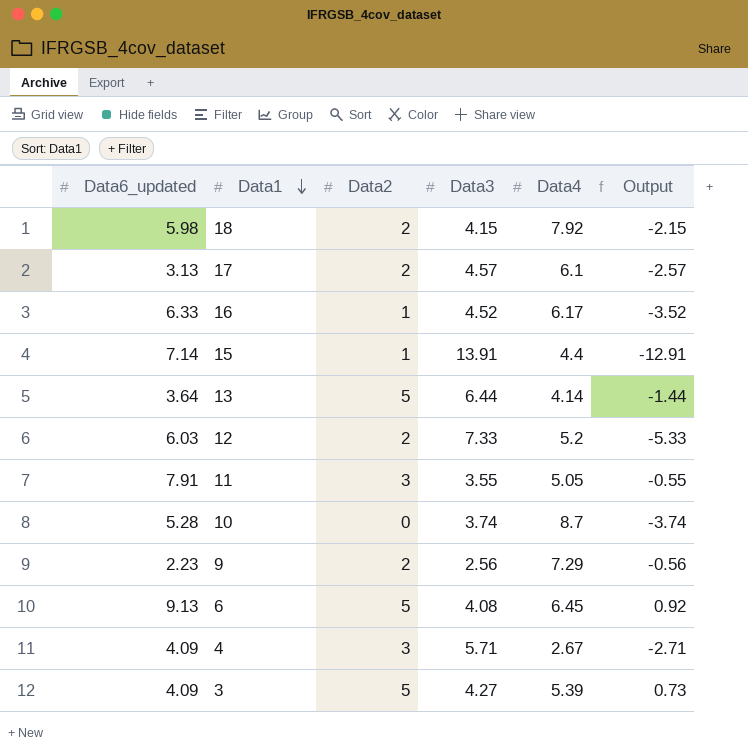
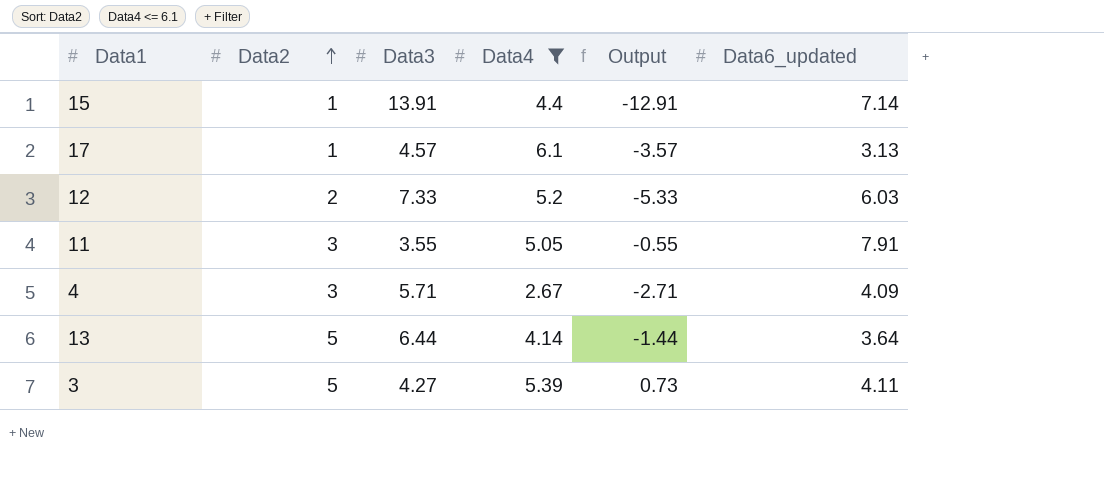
filter: none -> Data4 <= 6.1
row order: Data1 descending -> Data2 ascending
column Data6_updated | position: 1 -> 6
17 | Data2: 2 -> 1
17 | Output: -2.57 -> -3.57
3 | Data6_updated: 4.09 -> 4.11

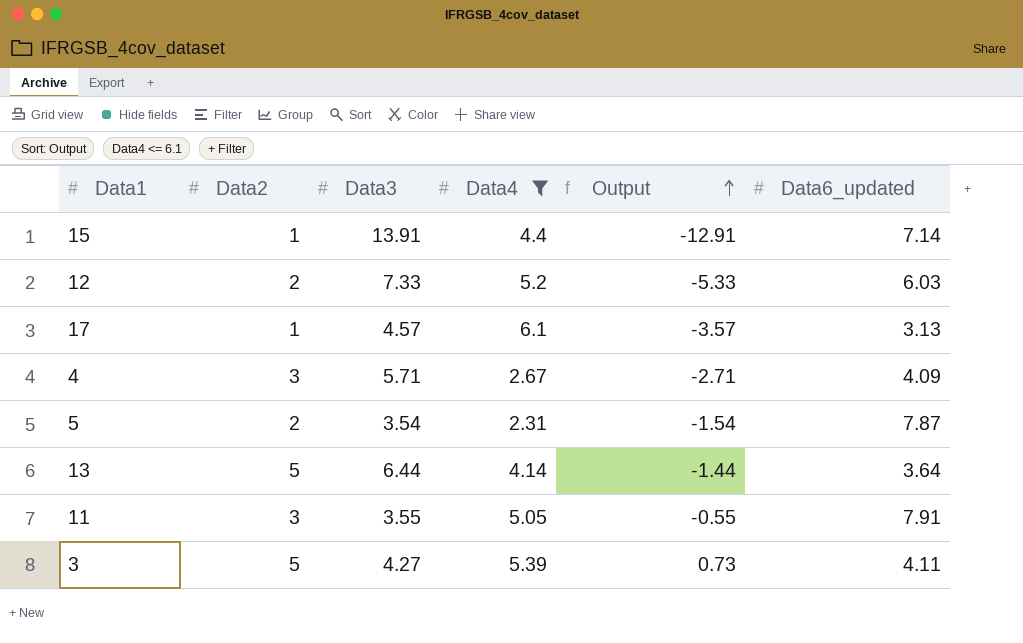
row order: Data2 ascending -> Output ascending
row 5: none -> 2 | 3.54 | 2.31 | -1.54 | 7.87

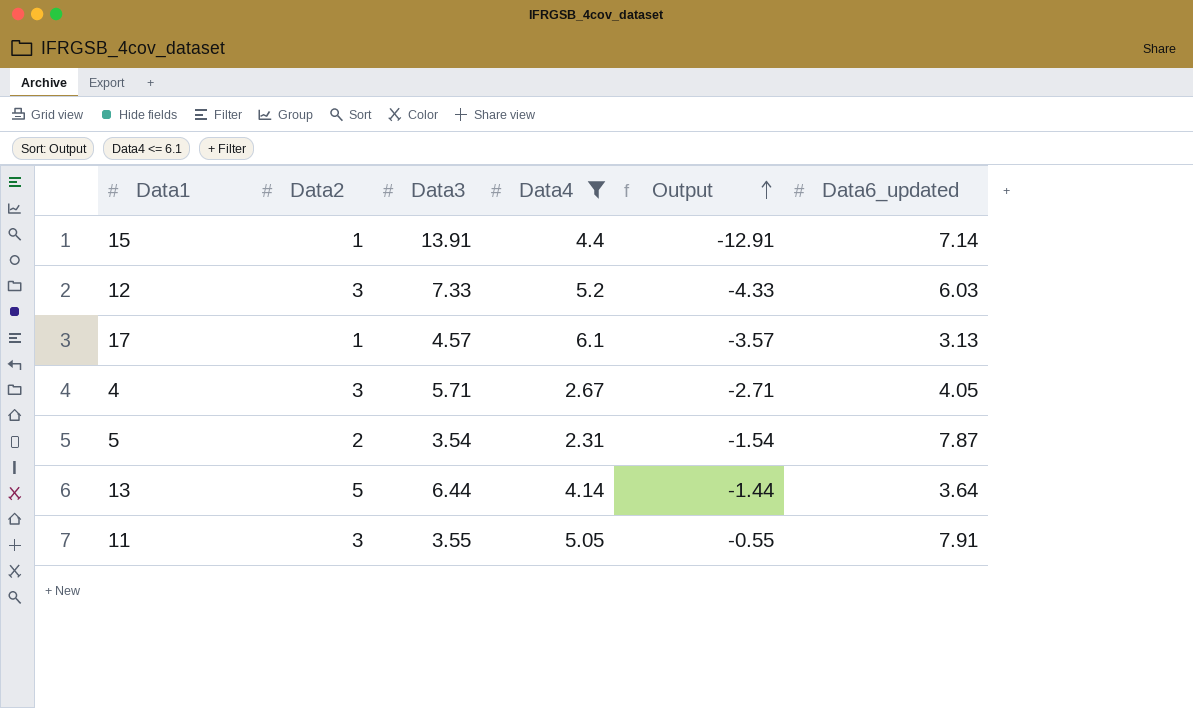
row 3: 5 | 4.27 | 5.39 | 0.73 | 4.11 -> none
12 | Data2: 2 -> 3
12 | Output: -5.33 -> -4.33
4 | Data6_updated: 4.09 -> 4.05

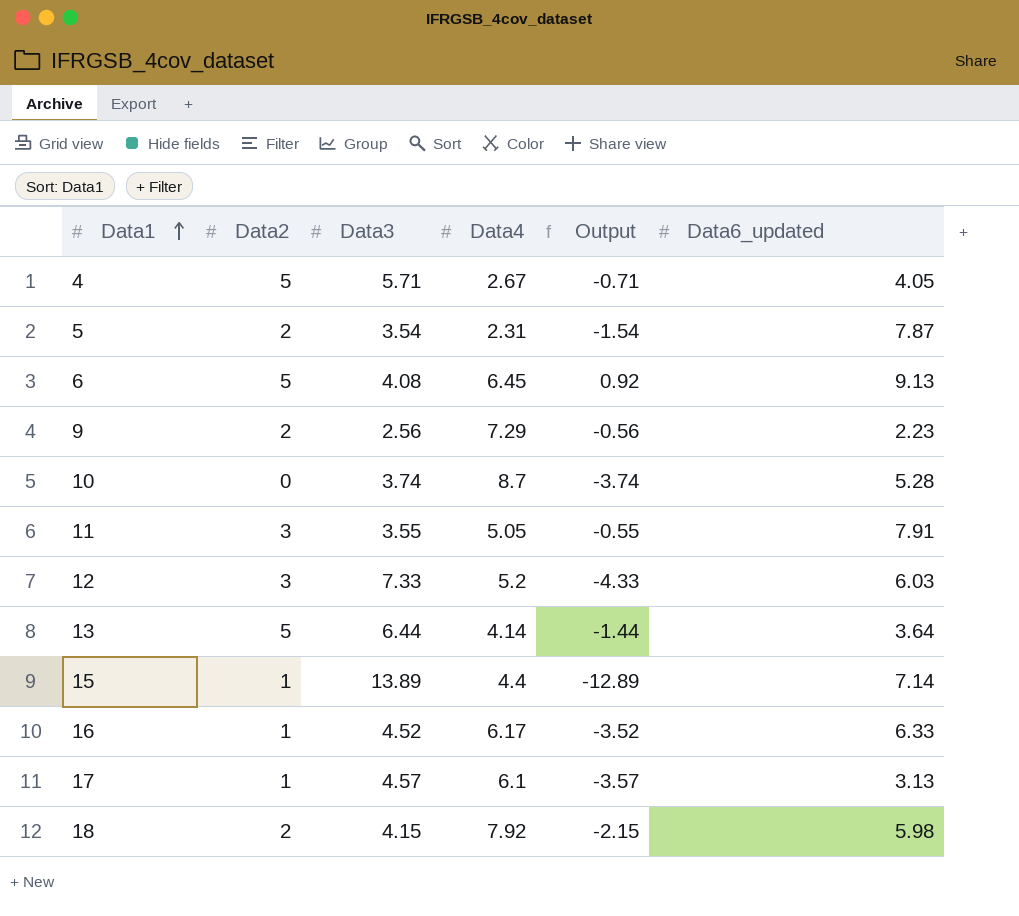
filter: Data4 <= 6.1 -> none
row order: Output ascending -> Data1 ascending
4 | Data2: 3 -> 5
4 | Output: -2.71 -> -0.71
15 | Data3: 13.91 -> 13.89
15 | Output: -12.91 -> -12.89

